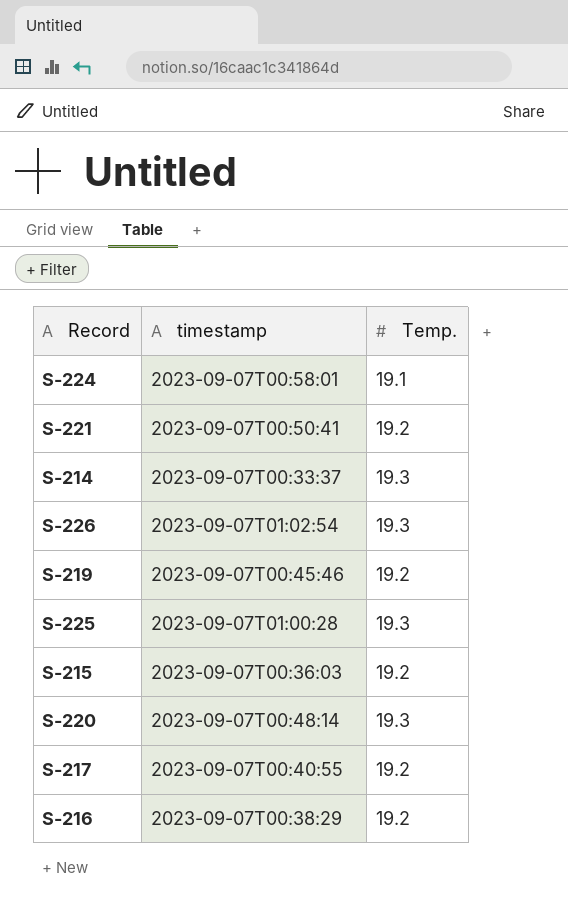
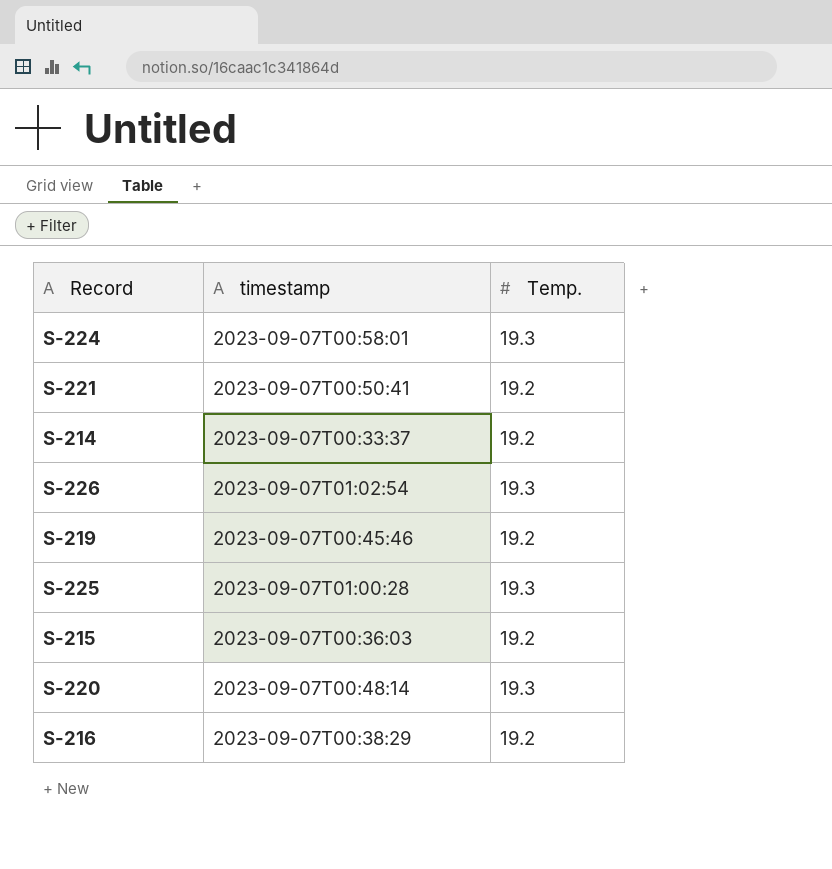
row S-217: 2023-09-07T00:40:55 | 19.2 -> none
S-224 | Temp.: 19.1 -> 19.3
S-214 | Temp.: 19.3 -> 19.2

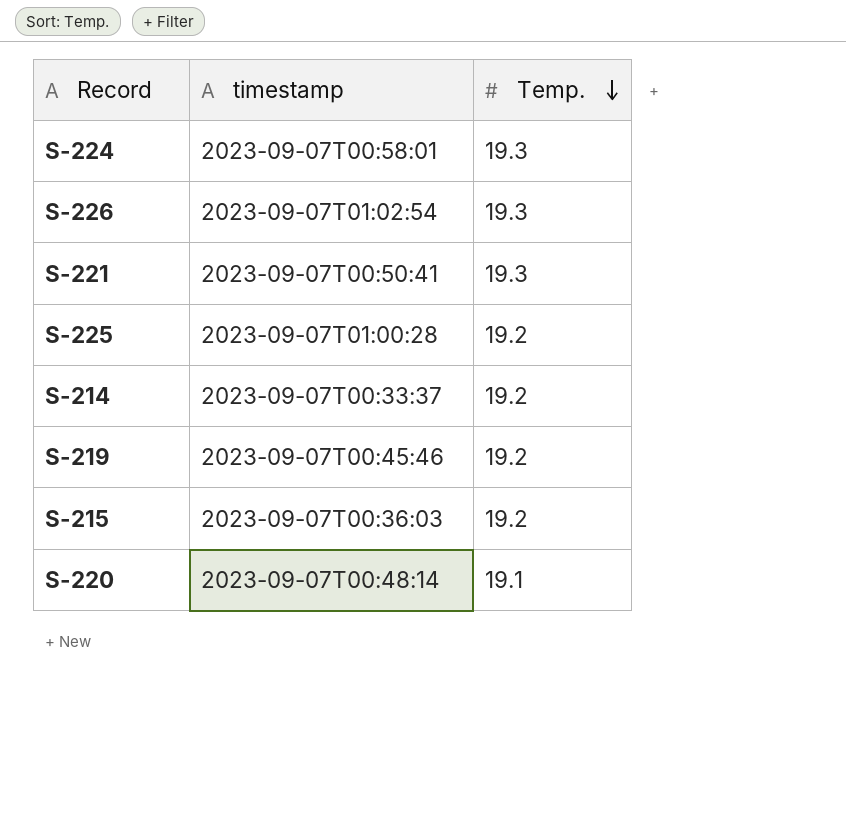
row order: none -> Temp. descending
row S-216: 2023-09-07T00:38:29 | 19.2 -> none
S-221 | Temp.: 19.2 -> 19.3
S-225 | Temp.: 19.3 -> 19.2
S-220 | Temp.: 19.3 -> 19.1

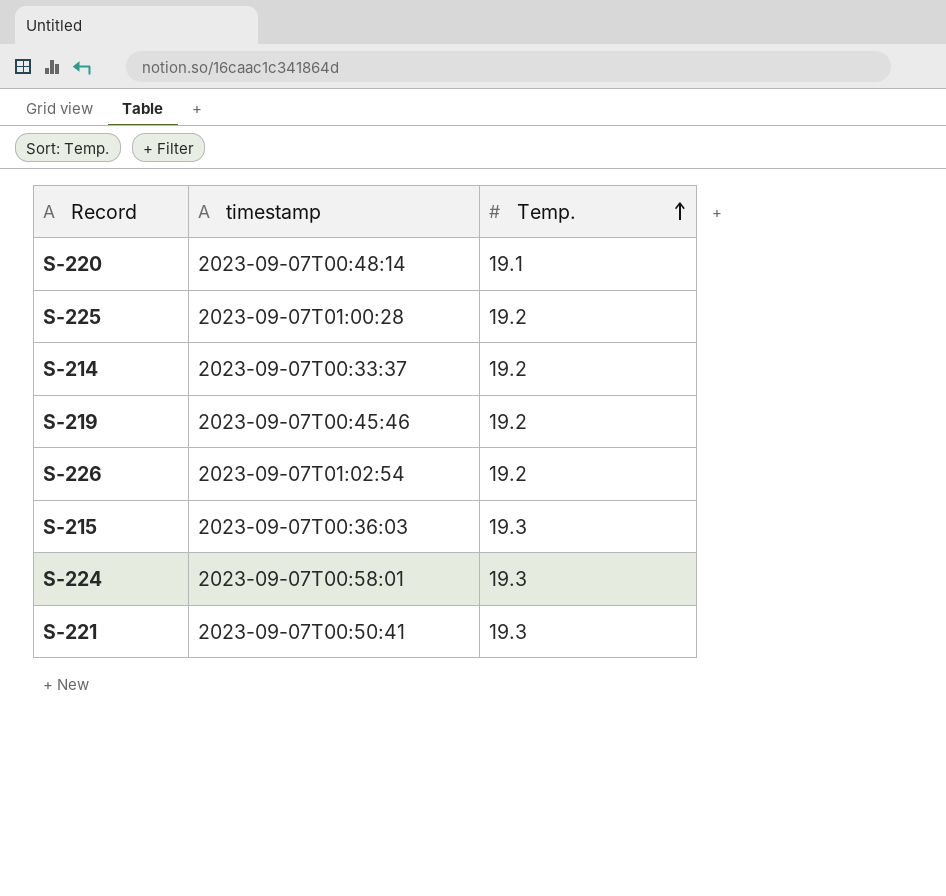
row order: Temp. descending -> Temp. ascending
S-226 | Temp.: 19.3 -> 19.2
S-215 | Temp.: 19.2 -> 19.3

